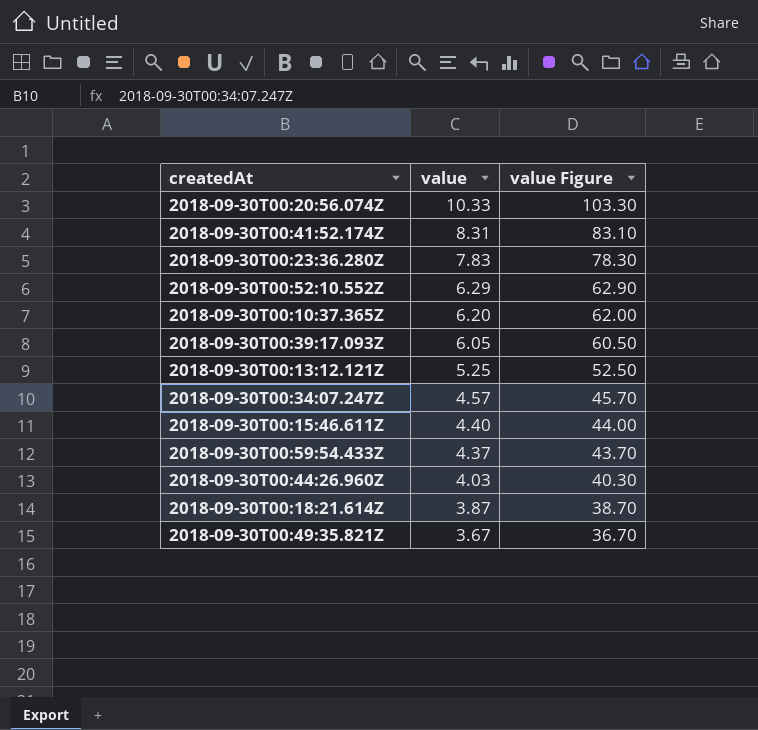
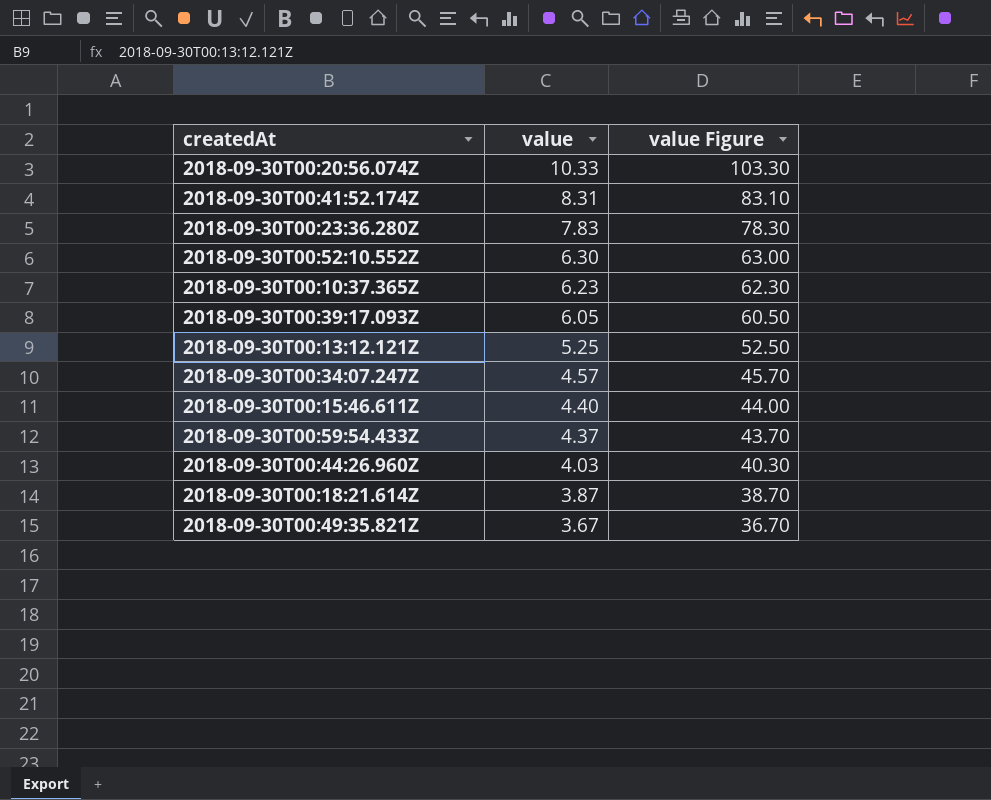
2018-09-30T00:52:10.552Z | value: 6.29 -> 6.30
2018-09-30T00:52:10.552Z | value Figure: 62.90 -> 63.00
2018-09-30T00:10:37.365Z | value: 6.20 -> 6.23
2018-09-30T00:10:37.365Z | value Figure: 62.00 -> 62.30

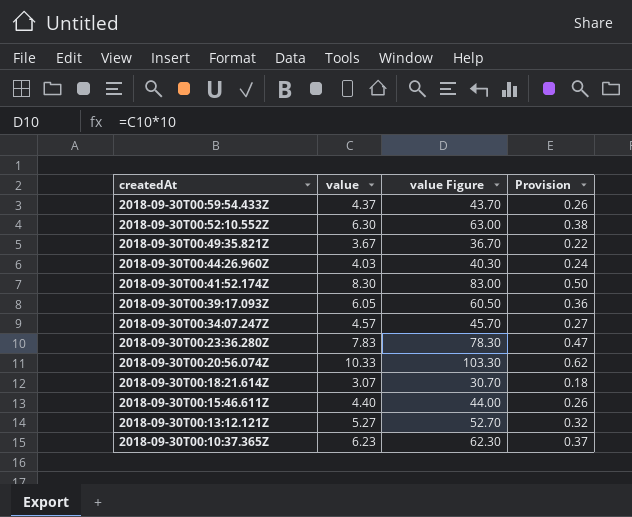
row order: value descending -> createdAt descending
column Provision | formula: none -> [value] * 0.06
2018-09-30T00:41:52.174Z | value: 8.31 -> 8.30
2018-09-30T00:41:52.174Z | value Figure: 83.10 -> 83.00
2018-09-30T00:18:21.614Z | value: 3.87 -> 3.07
2018-09-30T00:18:21.614Z | value Figure: 38.70 -> 30.70
2018-09-30T00:13:12.121Z | value: 5.25 -> 5.27
2018-09-30T00:13:12.121Z | value Figure: 52.50 -> 52.70

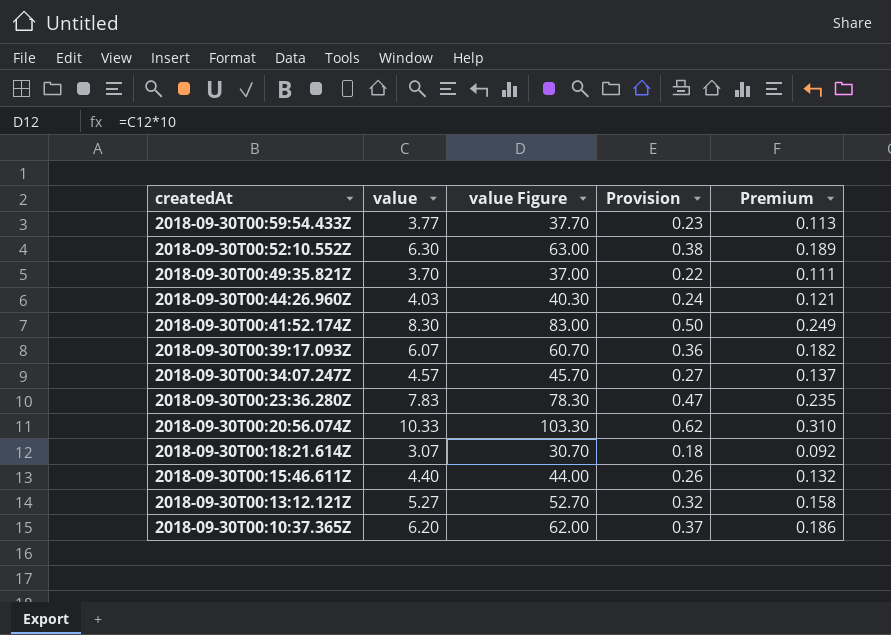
column Premium | formula: none -> [value] * 0.03
2018-09-30T00:59:54.433Z | value: 4.37 -> 3.77
2018-09-30T00:59:54.433Z | value Figure: 43.70 -> 37.70
2018-09-30T00:59:54.433Z | Provision: 0.26 -> 0.23
2018-09-30T00:49:35.821Z | value: 3.67 -> 3.70
2018-09-30T00:49:35.821Z | value Figure: 36.70 -> 37.00
2018-09-30T00:39:17.093Z | value: 6.05 -> 6.07
2018-09-30T00:39:17.093Z | value Figure: 60.50 -> 60.70
2018-09-30T00:10:37.365Z | value: 6.23 -> 6.20
2018-09-30T00:10:37.365Z | value Figure: 62.30 -> 62.00

